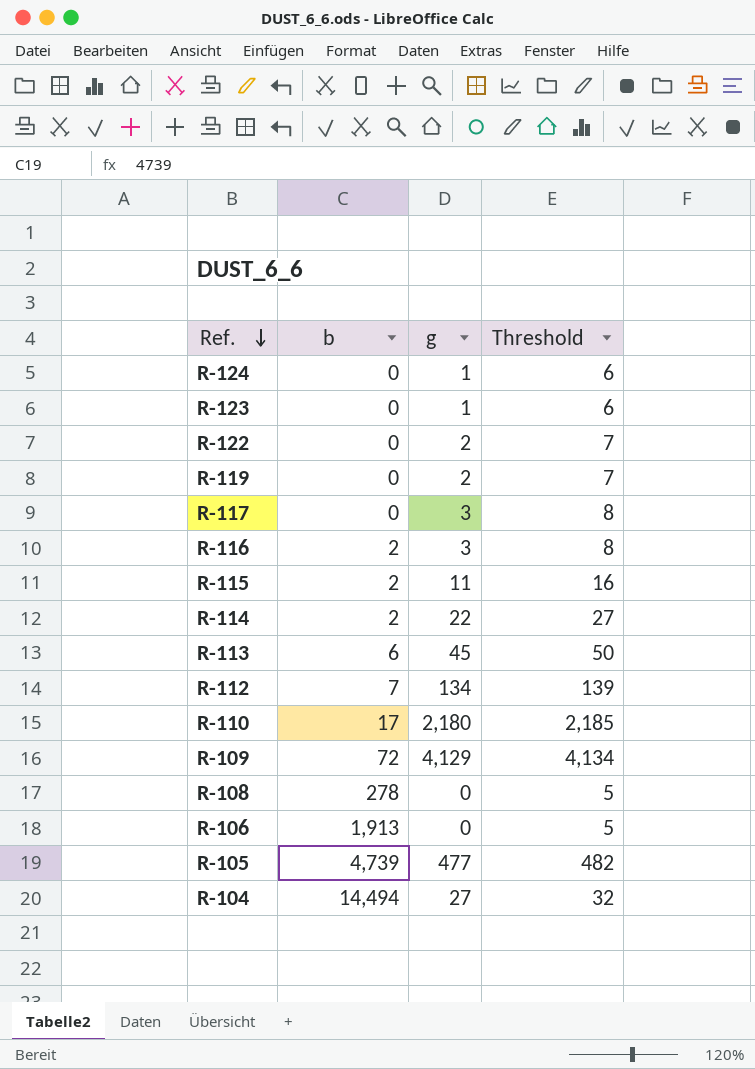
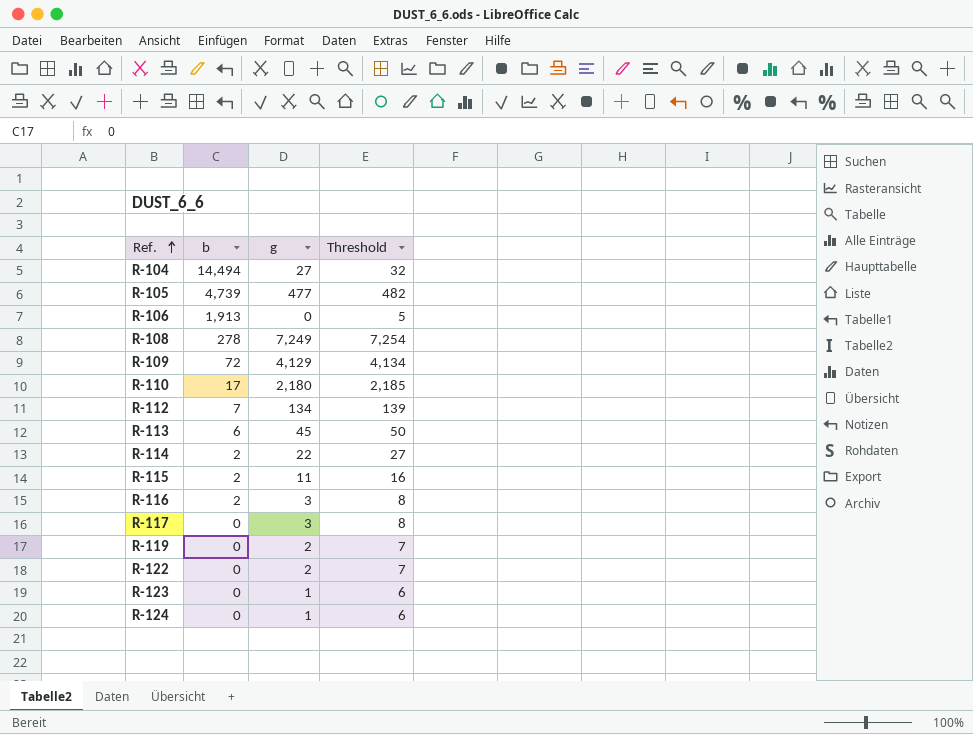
row order: Ref. descending -> Ref. ascending
R-108 | g: 0 -> 7,249
R-108 | Threshold: 5 -> 7,254

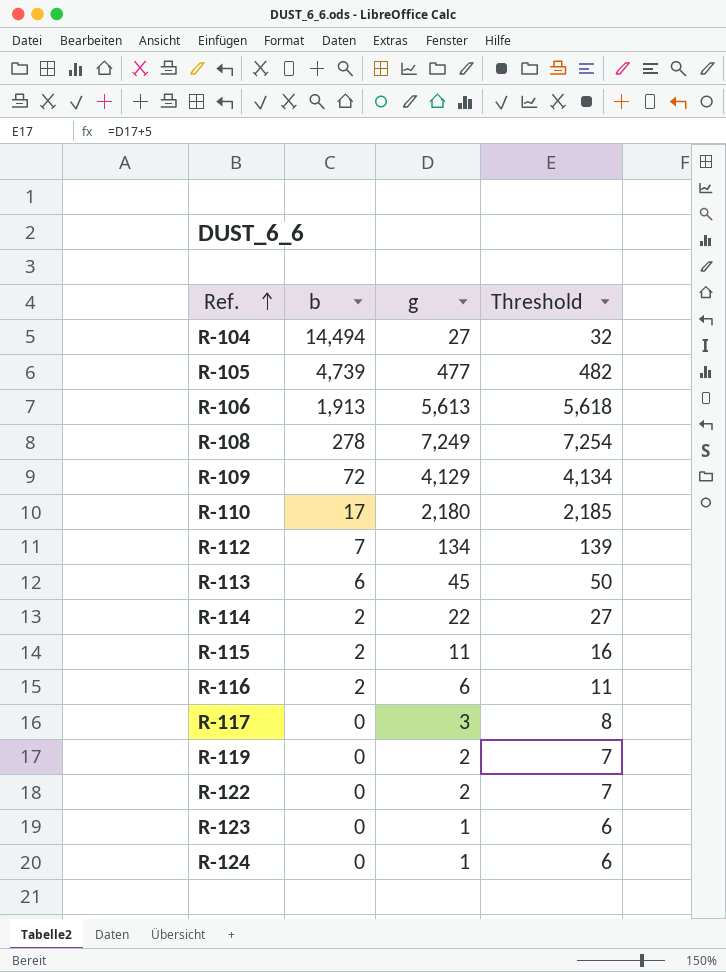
R-106 | g: 0 -> 5,613
R-106 | Threshold: 5 -> 5,618
R-116 | g: 3 -> 6
R-116 | Threshold: 8 -> 11

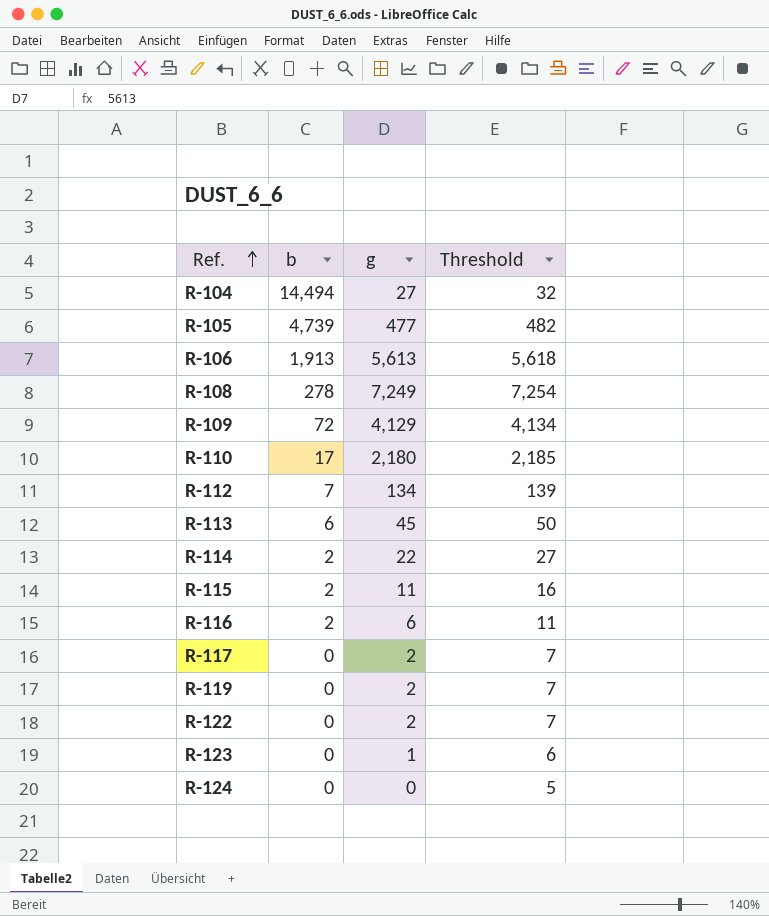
R-117 | g: 3 -> 2
R-117 | Threshold: 8 -> 7
R-124 | g: 1 -> 0
R-124 | Threshold: 6 -> 5

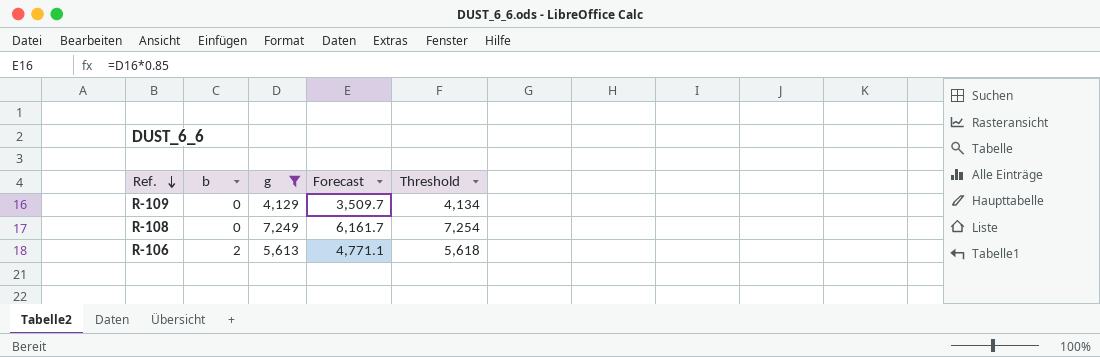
filter: none -> g >= 4,129
row order: Ref. ascending -> Ref. descending
column Forecast | formula: none -> [g] * 0.85
R-109 | b: 72 -> 0
R-108 | b: 278 -> 0
R-106 | b: 1,913 -> 2

